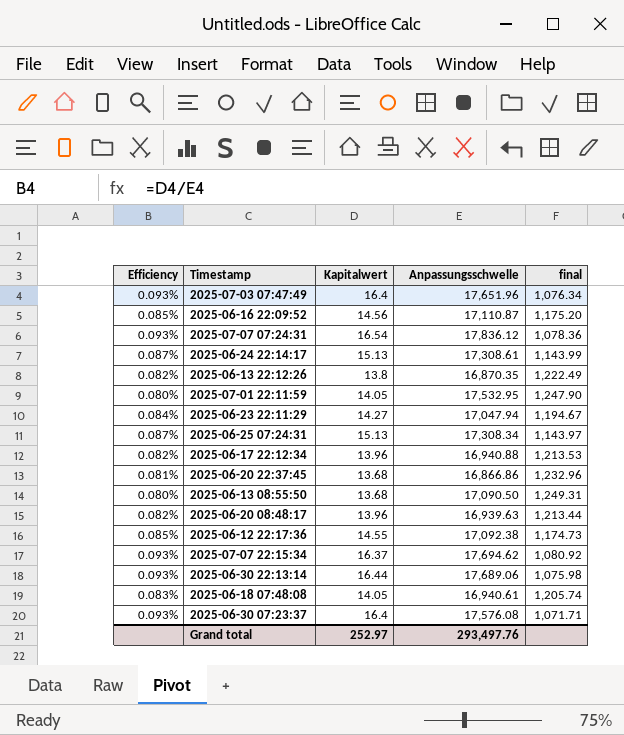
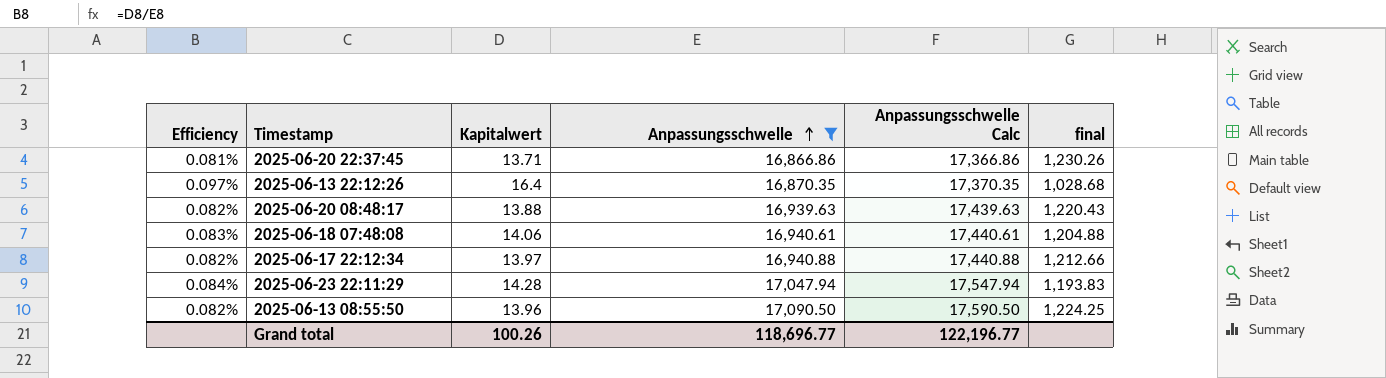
filter: none -> Anpassungsschwelle <= 17,090.50
row order: none -> Anpassungsschwelle ascending
column Anpassungsschwelle Calc | formula: none -> [Anpassungsschwelle] + 500
2025-06-20 22:37:45 | Kapitalwert: 13.68 -> 13.71
2025-06-20 22:37:45 | final: 1,232.96 -> 1,230.26
2025-06-13 22:12:26 | Efficiency: 0.082% -> 0.097%
2025-06-13 22:12:26 | Kapitalwert: 13.8 -> 16.4
2025-06-13 22:12:26 | final: 1,222.49 -> 1,028.68
2025-06-20 08:48:17 | Kapitalwert: 13.96 -> 13.88
2025-06-20 08:48:17 | final: 1,213.44 -> 1,220.43
2025-06-18 07:48:08 | Kapitalwert: 14.05 -> 14.06
2025-06-18 07:48:08 | final: 1,205.74 -> 1,204.88
2025-06-17 22:12:34 | Kapitalwert: 13.96 -> 13.97
2025-06-17 22:12:34 | final: 1,213.53 -> 1,212.66
2025-06-23 22:11:29 | Kapitalwert: 14.27 -> 14.28
2025-06-23 22:11:29 | final: 1,194.67 -> 1,193.83
2025-06-13 08:55:50 | Efficiency: 0.080% -> 0.082%
2025-06-13 08:55:50 | Kapitalwert: 13.68 -> 13.96
2025-06-13 08:55:50 | final: 1,249.31 -> 1,224.25
Grand total | Kapitalwert: 252.97 -> 100.26
Grand total | Anpassungsschwelle: 293,497.76 -> 118,696.77

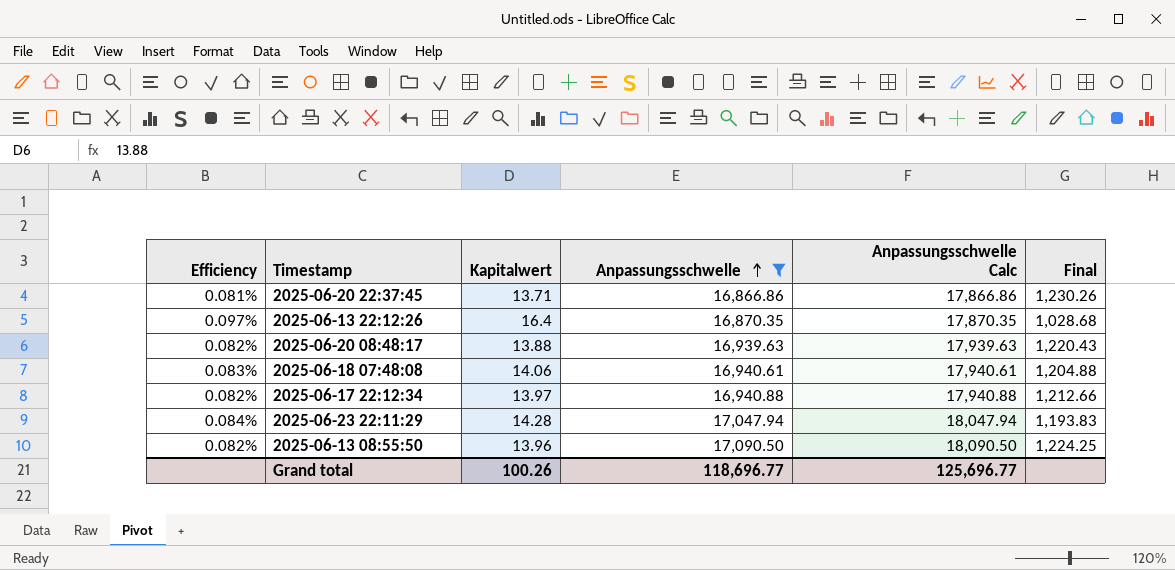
column Anpassungsschwelle Calc | formula: [Anpassungsschwelle] + 500 -> [Anpassungsschwelle] + 1000
column name: final -> Final
Grand total | Anpassungsschwelle Calc: 122,196.77 -> 125,696.77

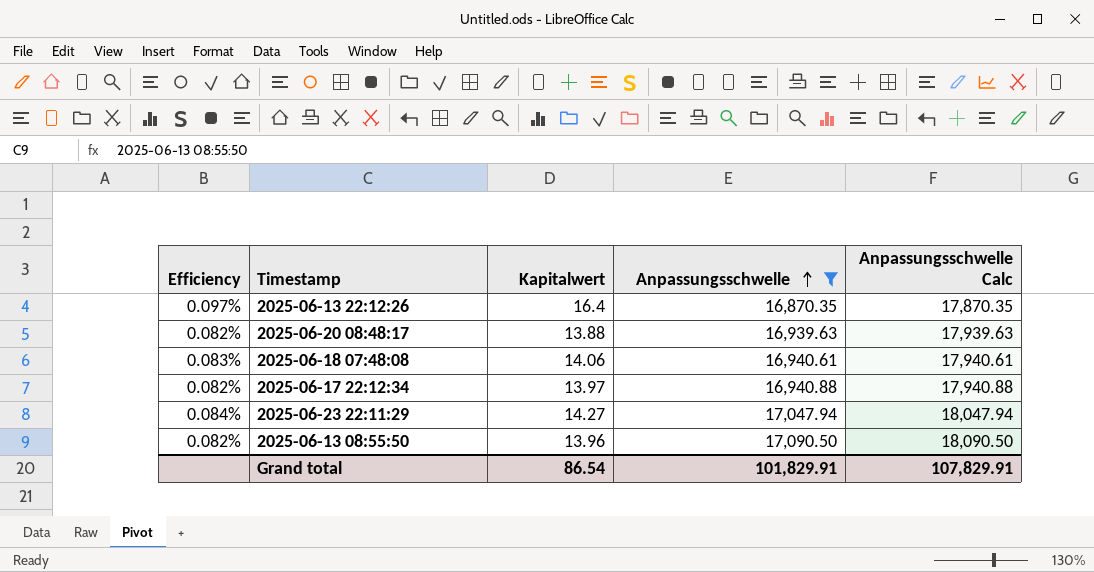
column Final | formula: [Anpassungsschwelle] / [Kapitalwert] -> none
row 2025-06-20 22:37:45: 0.081% | 13.71 | 16,866.86 | 17,866.86 | 1,230.26 -> none
2025-06-23 22:11:29 | Kapitalwert: 14.28 -> 14.27
Grand total | Kapitalwert: 100.26 -> 86.54
Grand total | Anpassungsschwelle: 118,696.77 -> 101,829.91
Grand total | Anpassungsschwelle Calc: 125,696.77 -> 107,829.91

